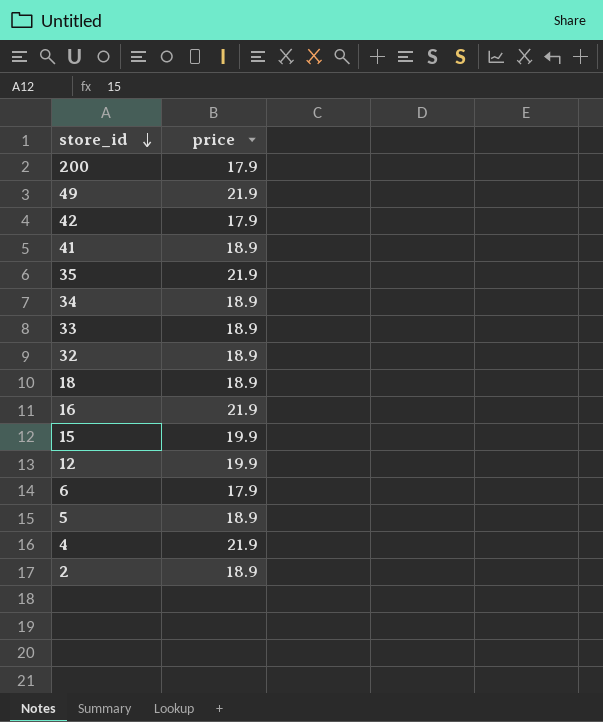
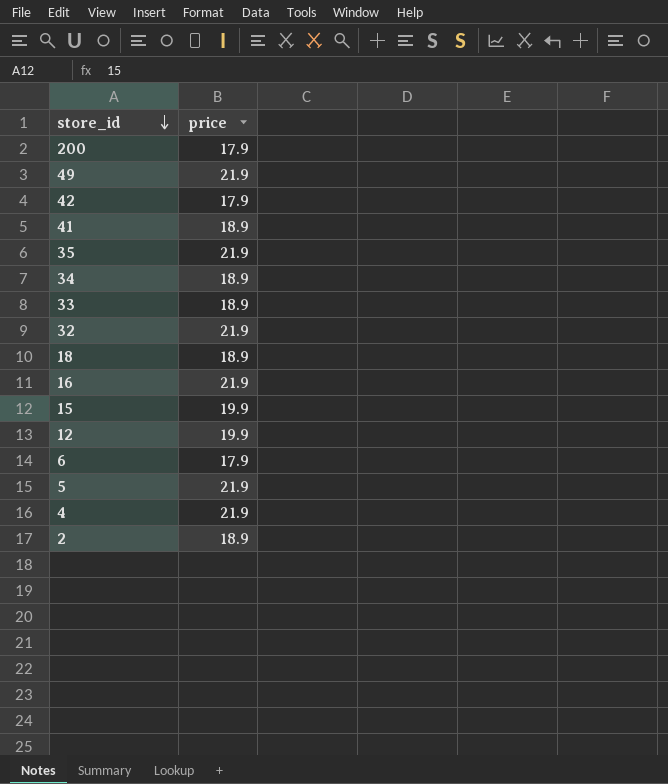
32 | price: 18.9 -> 21.9
5 | price: 18.9 -> 21.9

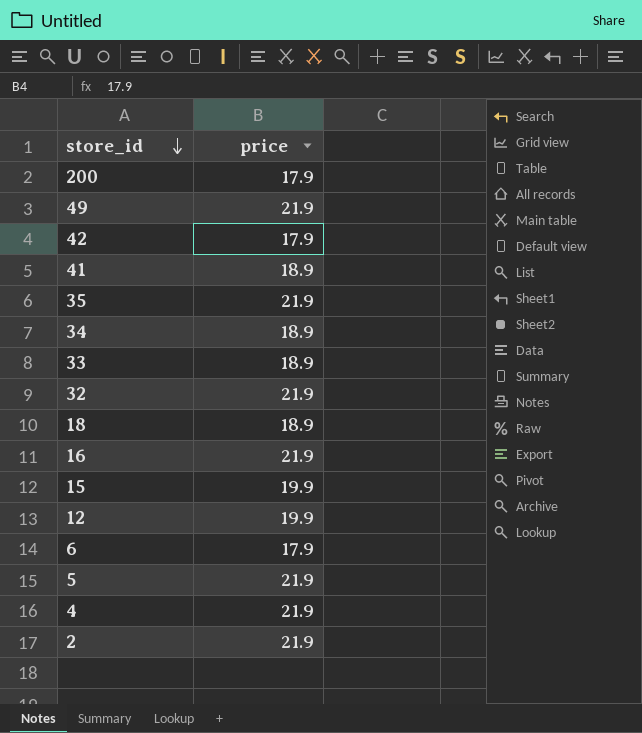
2 | price: 18.9 -> 21.9

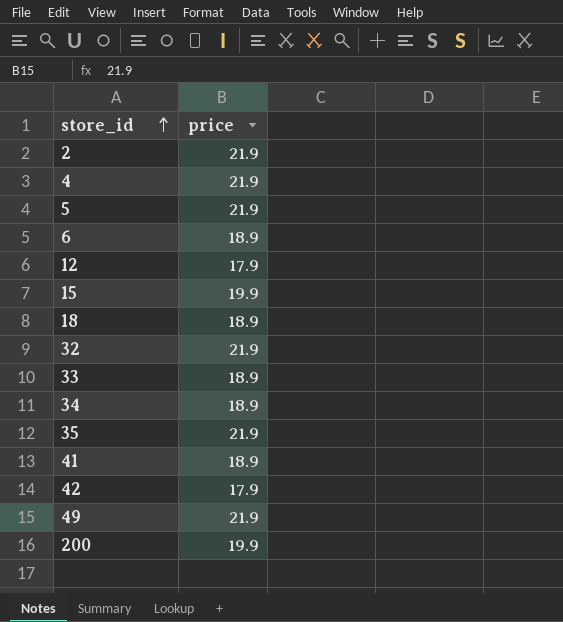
row order: store_id descending -> store_id ascending
row 16: 21.9 -> none
6 | price: 17.9 -> 18.9
12 | price: 19.9 -> 17.9
200 | price: 17.9 -> 19.9

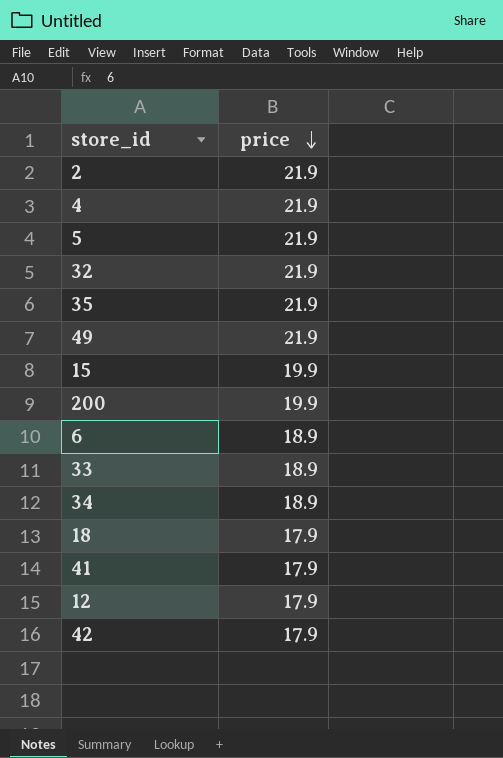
row order: store_id ascending -> price descending
18 | price: 18.9 -> 17.9
41 | price: 18.9 -> 17.9

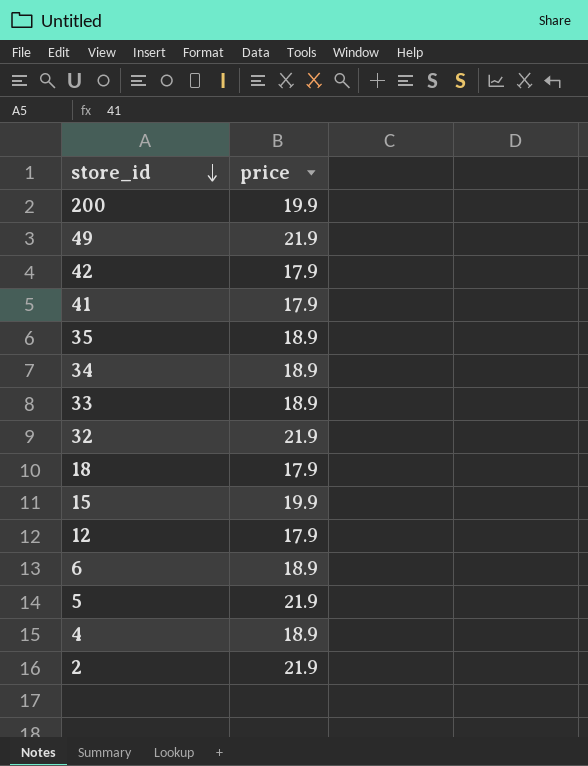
row order: price descending -> store_id descending
35 | price: 21.9 -> 18.9
4 | price: 21.9 -> 18.9

